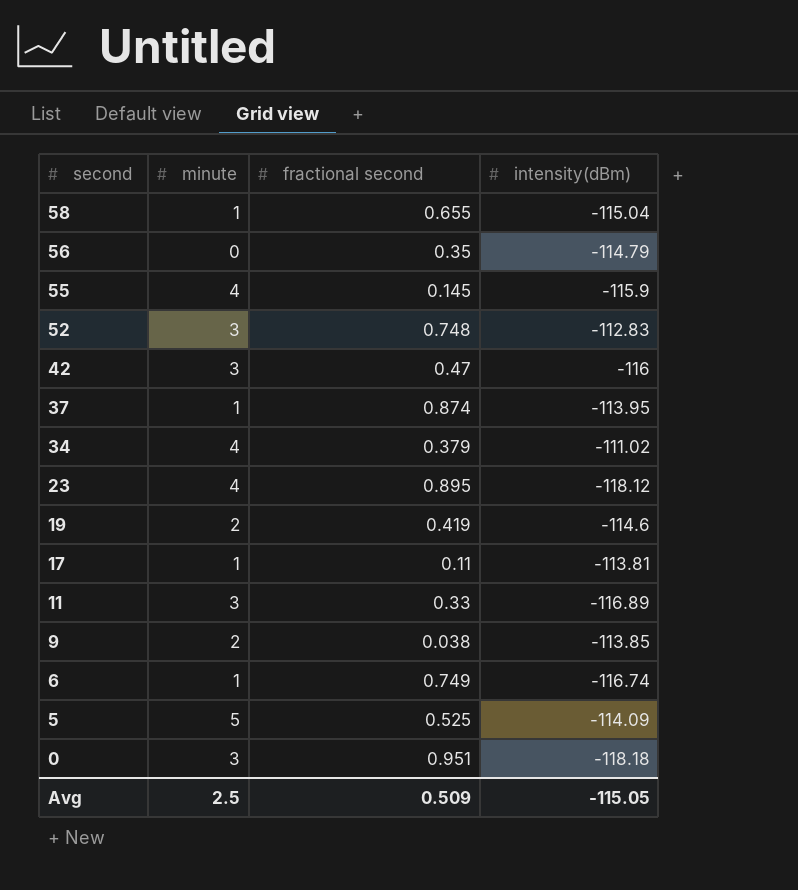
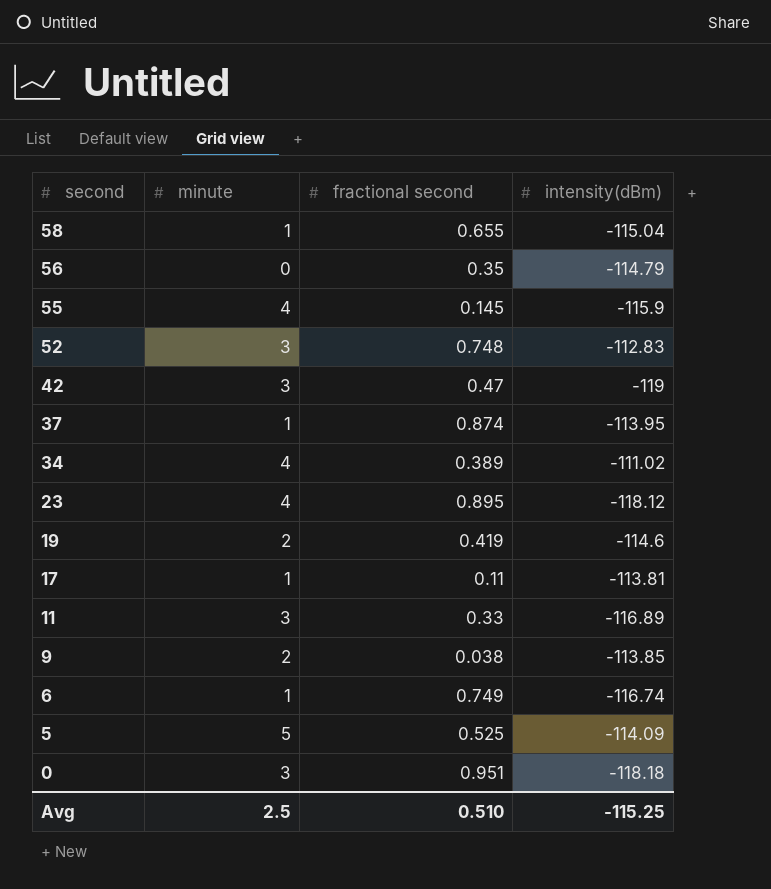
42 | intensity(dBm): -116 -> -119
34 | fractional second: 0.379 -> 0.389
Avg | fractional second: 0.509 -> 0.510
Avg | intensity(dBm): -115.05 -> -115.25

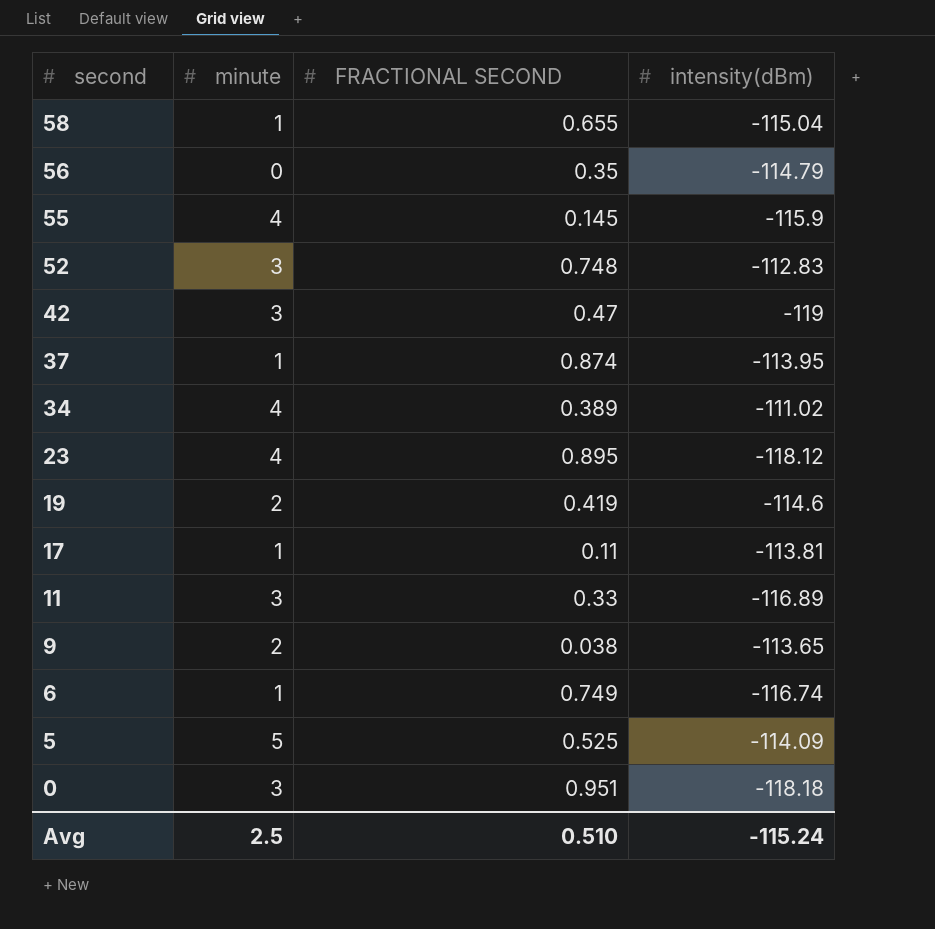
column name: fractional second -> FRACTIONAL SECOND
9 | intensity(dBm): -113.85 -> -113.65
Avg | intensity(dBm): -115.25 -> -115.24

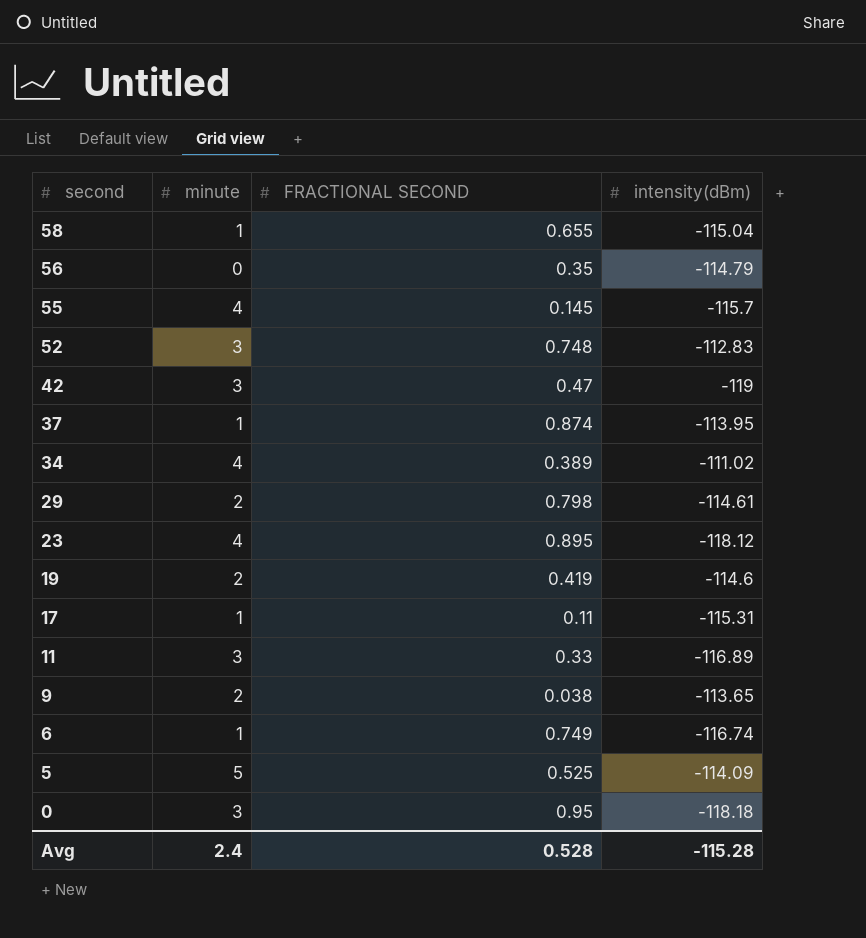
55 | intensity(dBm): -115.9 -> -115.7
row 29: none -> 2 | 0.798 | -114.61
17 | intensity(dBm): -113.81 -> -115.31
0 | FRACTIONAL SECOND: 0.951 -> 0.95
Avg | minute: 2.5 -> 2.4
Avg | FRACTIONAL SECOND: 0.510 -> 0.528
Avg | intensity(dBm): -115.24 -> -115.28

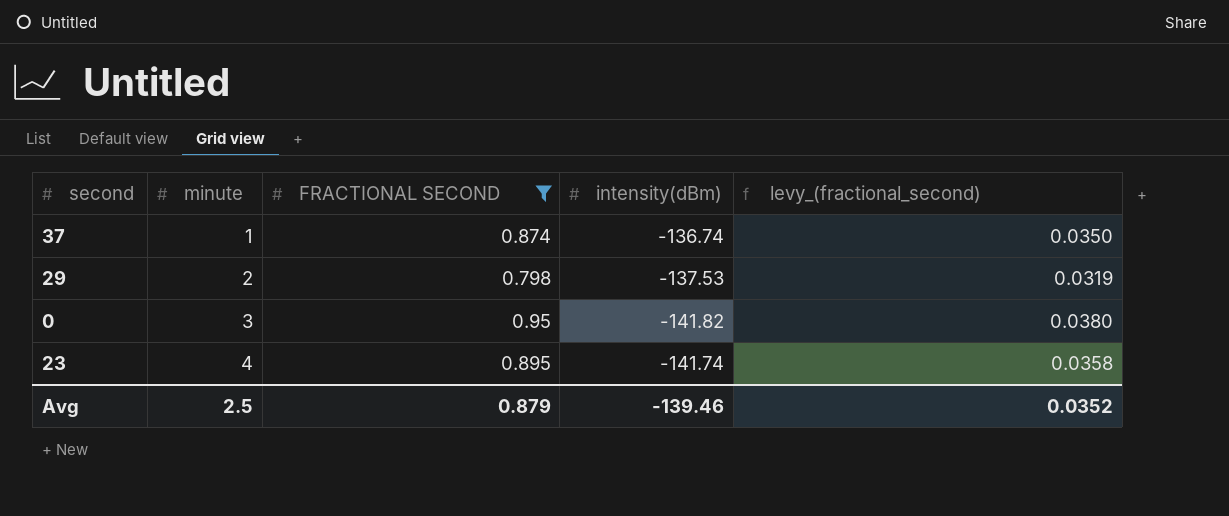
filter: none -> FRACTIONAL SECOND >= 0.798
row order: second descending -> minute ascending
column levy_(fractional_second) | formula: none -> [FRACTIONAL SECOND] * 0.04
37 | intensity(dBm): -113.95 -> -136.74
29 | intensity(dBm): -114.61 -> -137.53
0 | intensity(dBm): -118.18 -> -141.82
23 | intensity(dBm): -118.12 -> -141.74
Avg | minute: 2.4 -> 2.5
Avg | FRACTIONAL SECOND: 0.528 -> 0.879
Avg | intensity(dBm): -115.28 -> -139.46

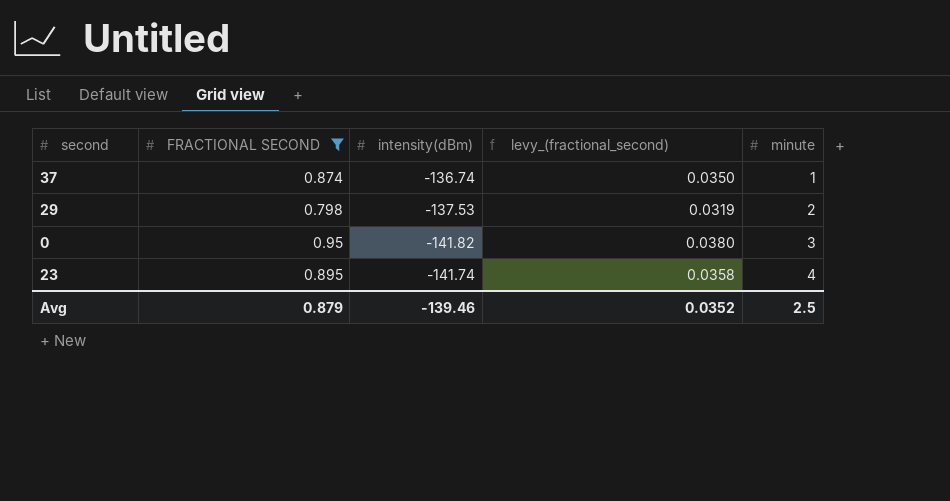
column minute | position: 2 -> 5

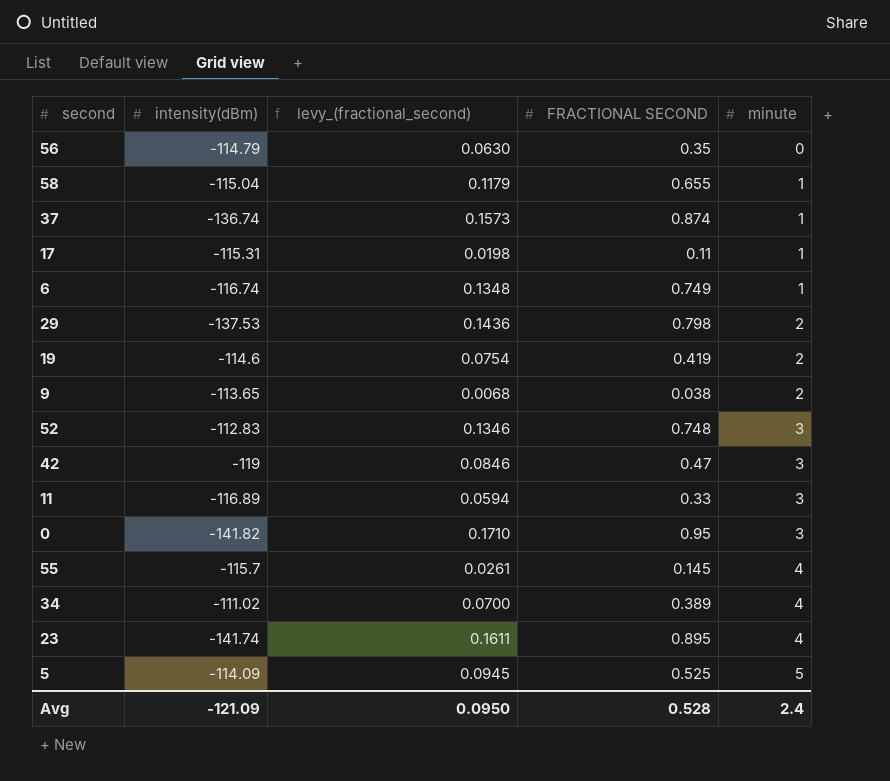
filter: FRACTIONAL SECOND >= 0.798 -> none
column levy_(fractional_second) | formula: [FRACTIONAL SECOND] * 0.04 -> [FRACTIONAL SECOND] * 0.18
column FRACTIONAL SECOND | position: 2 -> 4
Avg | intensity(dBm): -139.46 -> -121.09
Avg | levy_(fractional_second): 0.0352 -> 0.0950
Avg | FRACTIONAL SECOND: 0.879 -> 0.528
Avg | minute: 2.5 -> 2.4

